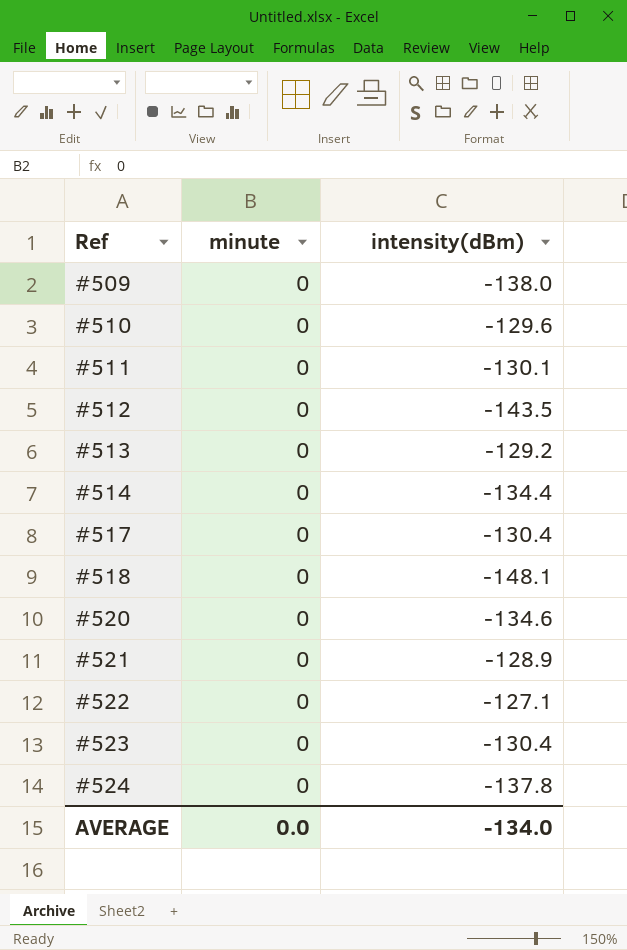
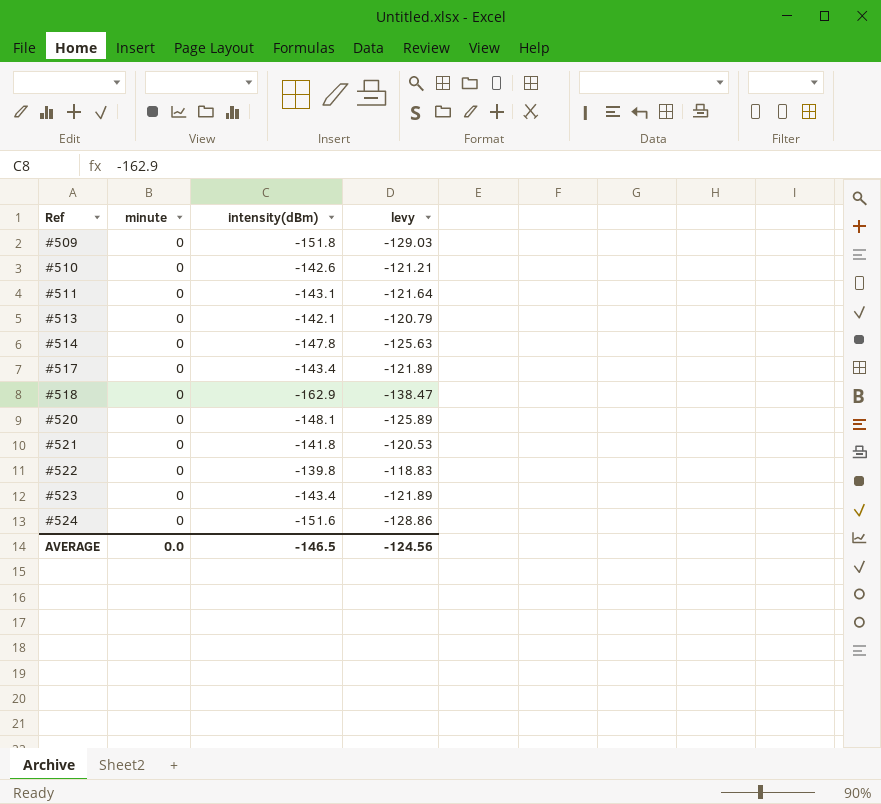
column levy | formula: none -> [intensity(dBm)] * 0.85
row #512: 0 | -143.5 -> none
#509 | intensity(dBm): -138.0 -> -151.8
#510 | intensity(dBm): -129.6 -> -142.6
#511 | intensity(dBm): -130.1 -> -143.1
#513 | intensity(dBm): -129.2 -> -142.1
#514 | intensity(dBm): -134.4 -> -147.8
#517 | intensity(dBm): -130.4 -> -143.4
#518 | intensity(dBm): -148.1 -> -162.9
#520 | intensity(dBm): -134.6 -> -148.1
#521 | intensity(dBm): -128.9 -> -141.8
#522 | intensity(dBm): -127.1 -> -139.8
#523 | intensity(dBm): -130.4 -> -143.4
#524 | intensity(dBm): -137.8 -> -151.6
AVERAGE | intensity(dBm): -134.0 -> -146.5

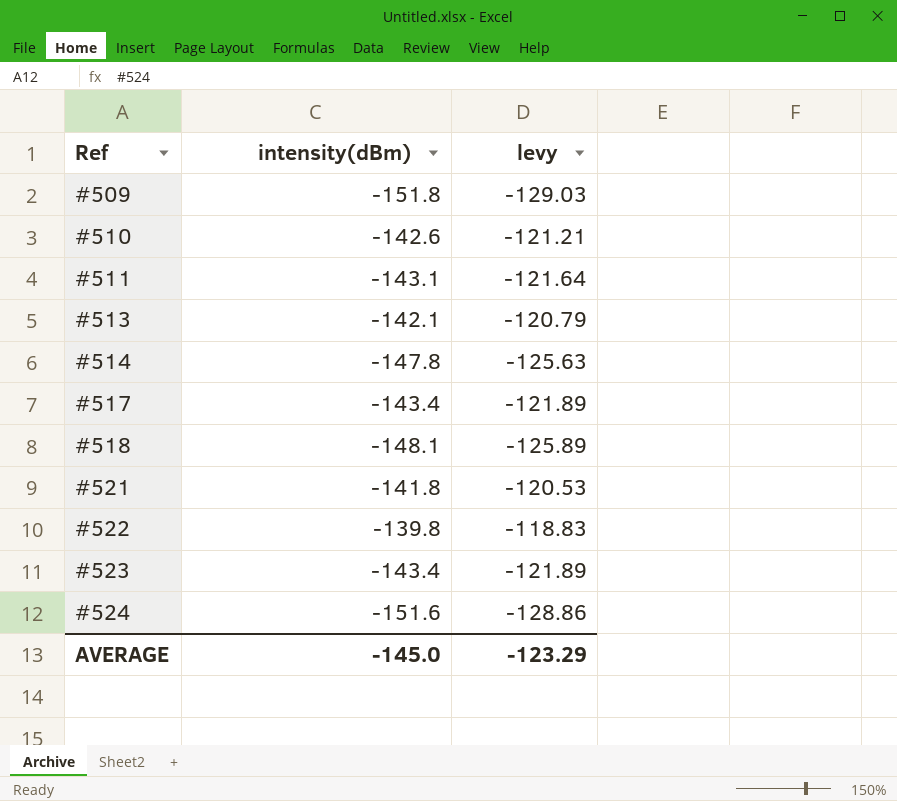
column minute | position: 2 -> none
row #520: 0 | -148.1 | -125.89 -> none
#518 | intensity(dBm): -162.9 -> -148.1
#518 | levy: -138.47 -> -125.89
AVERAGE | intensity(dBm): -146.5 -> -145.0
AVERAGE | levy: -124.56 -> -123.29

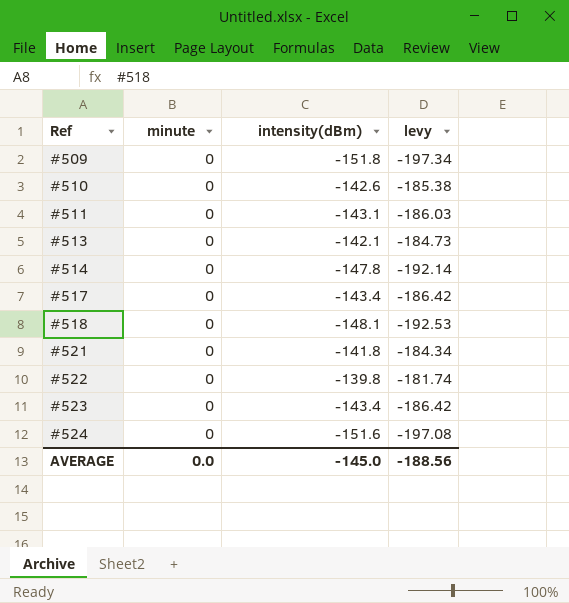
column minute | position: none -> 2
column levy | formula: [intensity(dBm)] * 0.85 -> [intensity(dBm)] * 1.3
AVERAGE | levy: -123.29 -> -188.56

